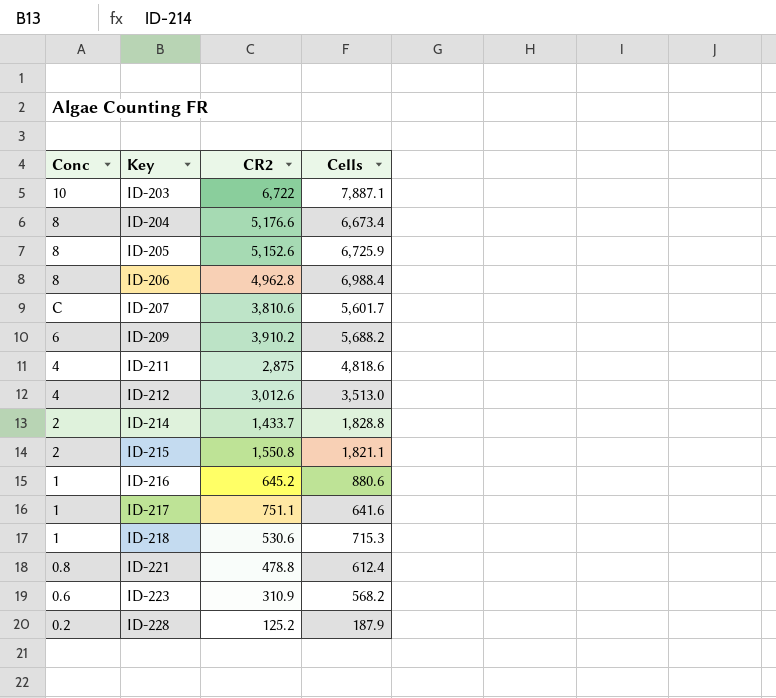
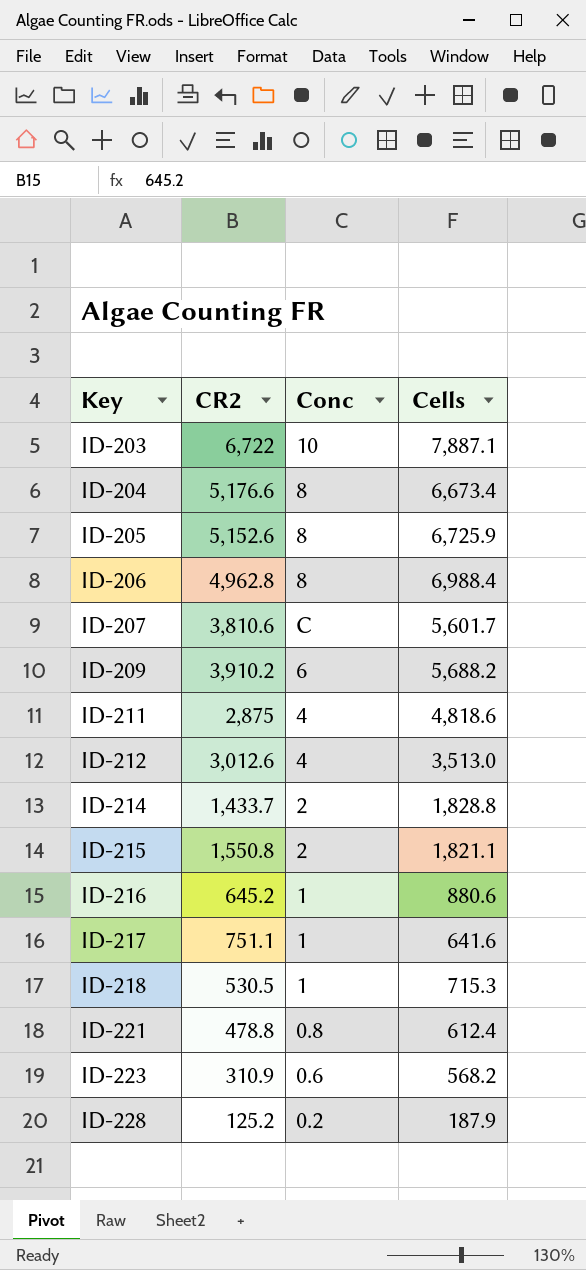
column Conc | position: 1 -> 3
ID-218 | CR2: 530.6 -> 530.5

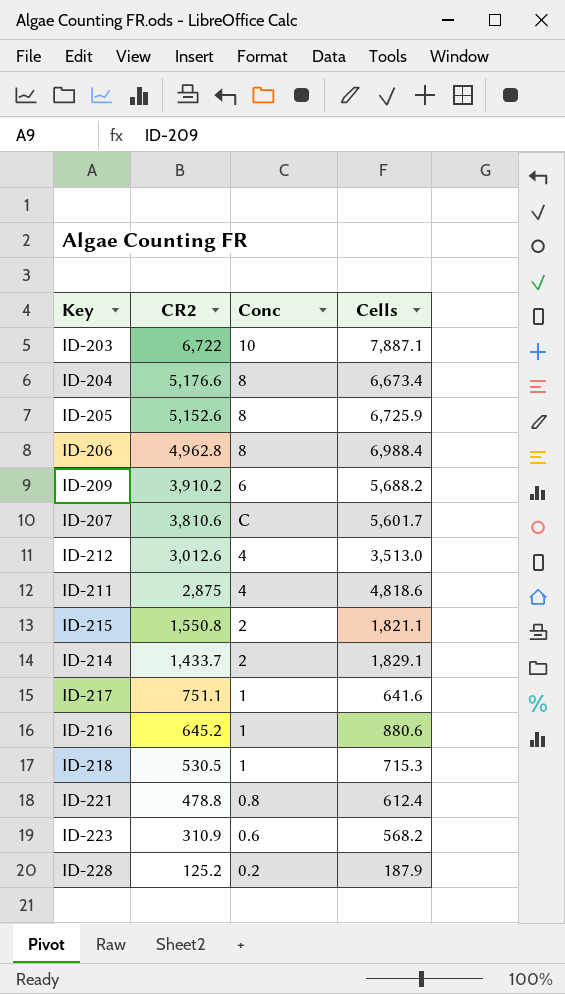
row order: Key ascending -> CR2 descending
ID-214 | Cells: 1,828.8 -> 1,829.1

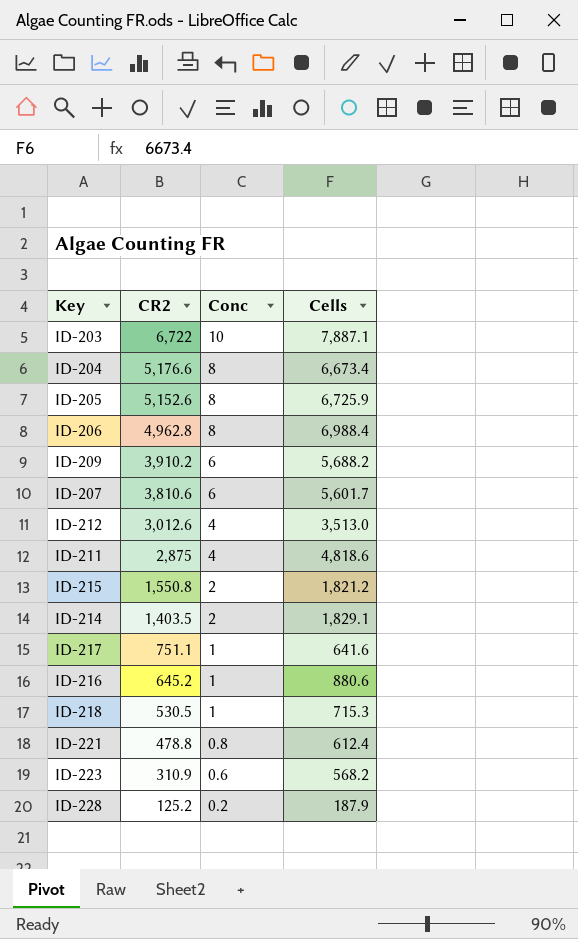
ID-207 | Conc: C -> 6
ID-215 | Cells: 1,821.1 -> 1,821.2
ID-214 | CR2: 1,433.7 -> 1,403.5

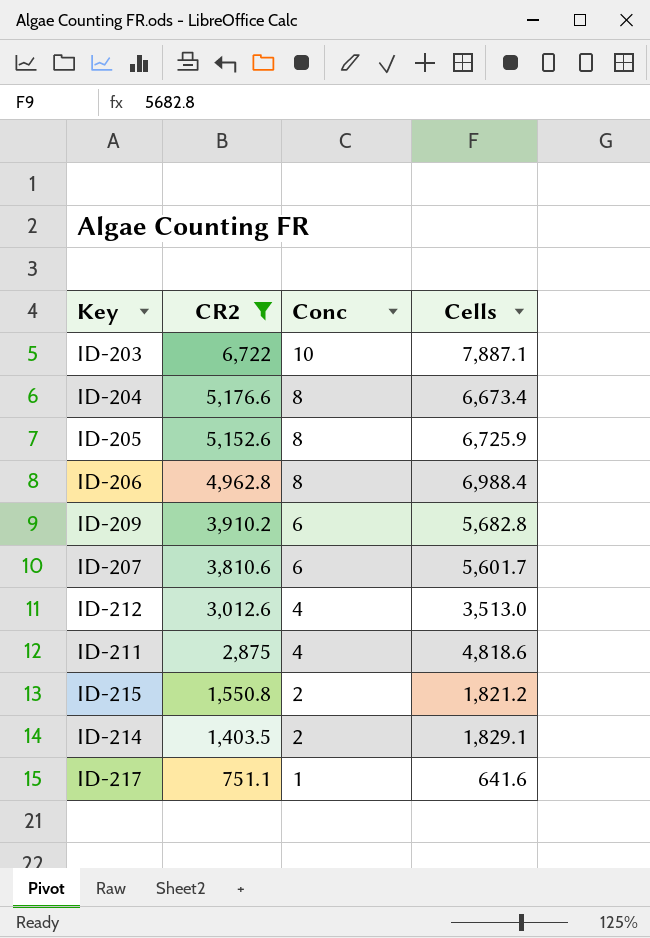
filter: none -> CR2 >= 751.1
ID-209 | Cells: 5,688.2 -> 5,682.8

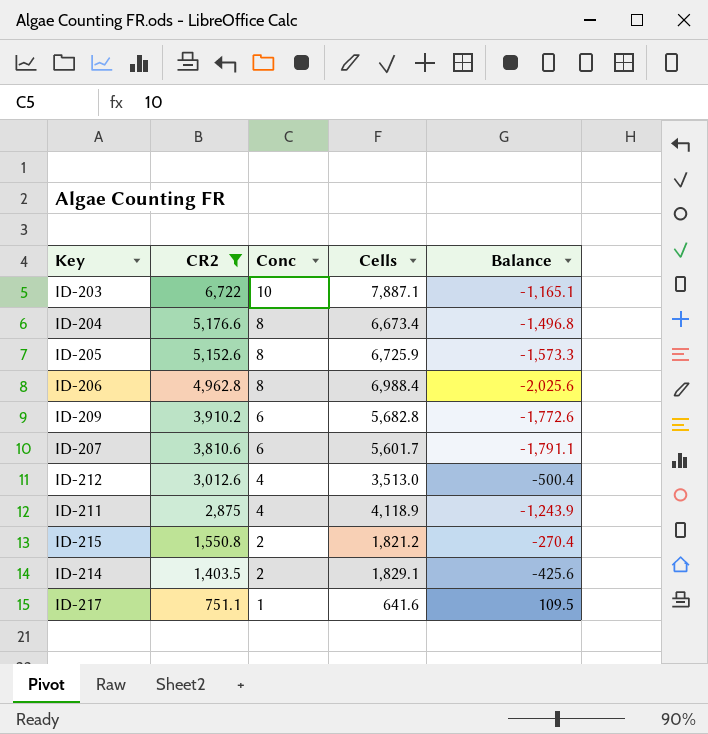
column Balance | formula: none -> [CR2] - [Cells]
ID-211 | Cells: 4,818.6 -> 4,118.9

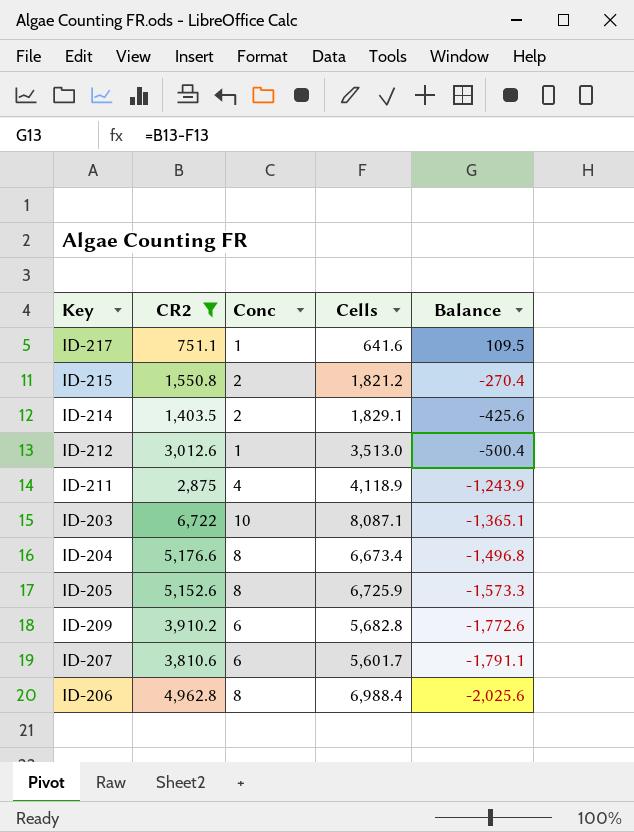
row order: CR2 descending -> Balance descending
ID-212 | Conc: 4 -> 1
ID-203 | Cells: 7,887.1 -> 8,087.1
ID-203 | Balance: -1,165.1 -> -1,365.1

